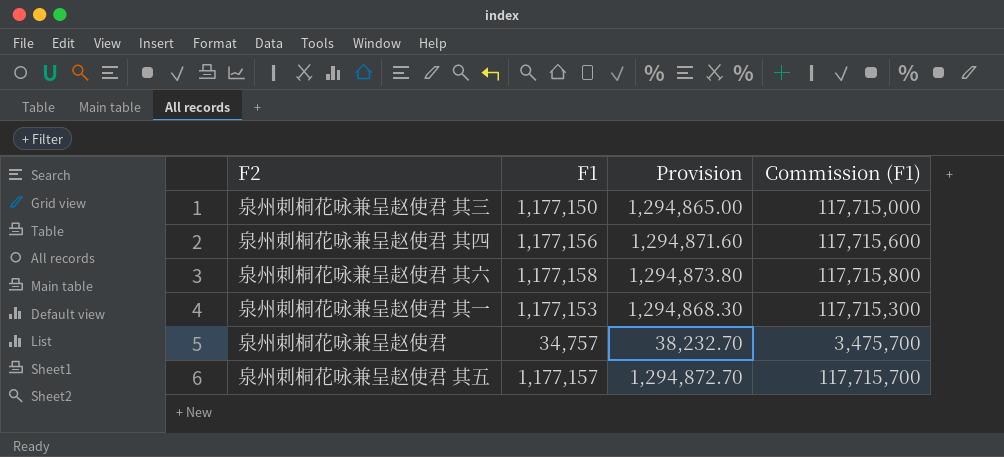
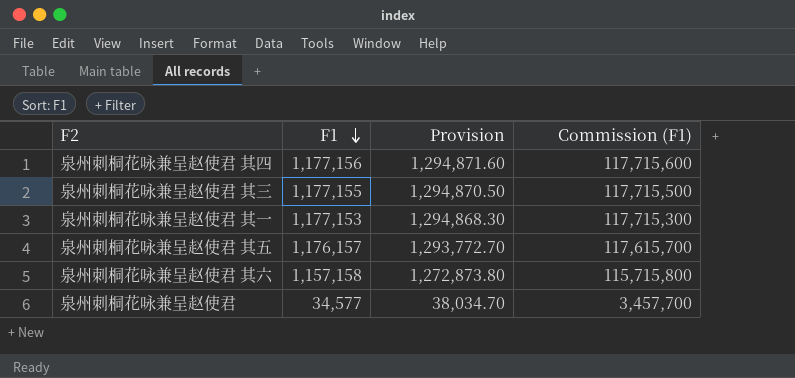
row order: none -> F1 descending
泉州刺桐花咏兼呈赵使君 其三 | F1: 1,177,150 -> 1,177,155
泉州刺桐花咏兼呈赵使君 其三 | Provision: 1,294,865.00 -> 1,294,870.50
泉州刺桐花咏兼呈赵使君 其三 | Commission (F1): 117,715,000 -> 117,715,500
泉州刺桐花咏兼呈赵使君 其五 | F1: 1,177,157 -> 1,176,157
泉州刺桐花咏兼呈赵使君 其五 | Provision: 1,294,872.70 -> 1,293,772.70
泉州刺桐花咏兼呈赵使君 其五 | Commission (F1): 117,715,700 -> 117,615,700
泉州刺桐花咏兼呈赵使君 其六 | F1: 1,177,158 -> 1,157,158
泉州刺桐花咏兼呈赵使君 其六 | Provision: 1,294,873.80 -> 1,272,873.80
泉州刺桐花咏兼呈赵使君 其六 | Commission (F1): 117,715,800 -> 115,715,800
泉州刺桐花咏兼呈赵使君 | F1: 34,757 -> 34,577
泉州刺桐花咏兼呈赵使君 | Provision: 38,232.70 -> 38,034.70
泉州刺桐花咏兼呈赵使君 | Commission (F1): 3,475,700 -> 3,457,700

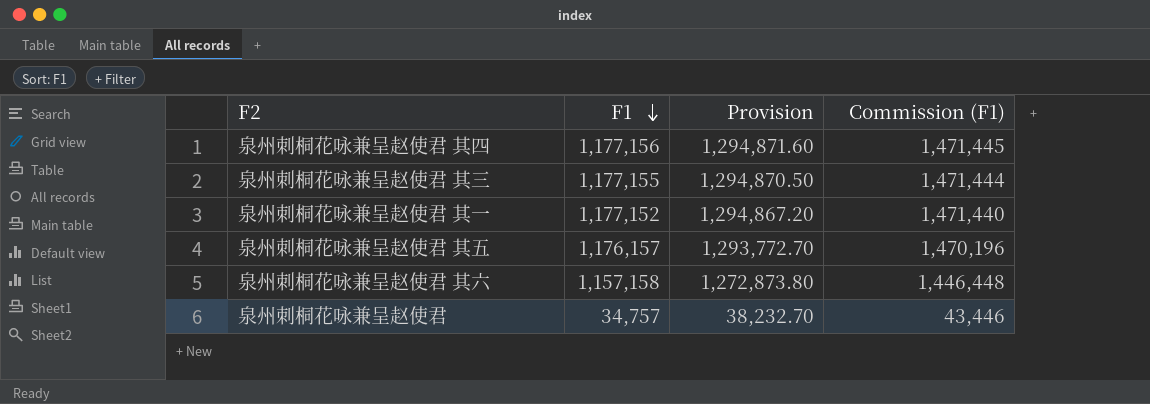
column Commission (F1) | formula: [F1] * 100 -> [F1] * 1.25
泉州刺桐花咏兼呈赵使君 其一 | F1: 1,177,153 -> 1,177,152
泉州刺桐花咏兼呈赵使君 其一 | Provision: 1,294,868.30 -> 1,294,867.20
泉州刺桐花咏兼呈赵使君 | F1: 34,577 -> 34,757
泉州刺桐花咏兼呈赵使君 | Provision: 38,034.70 -> 38,232.70

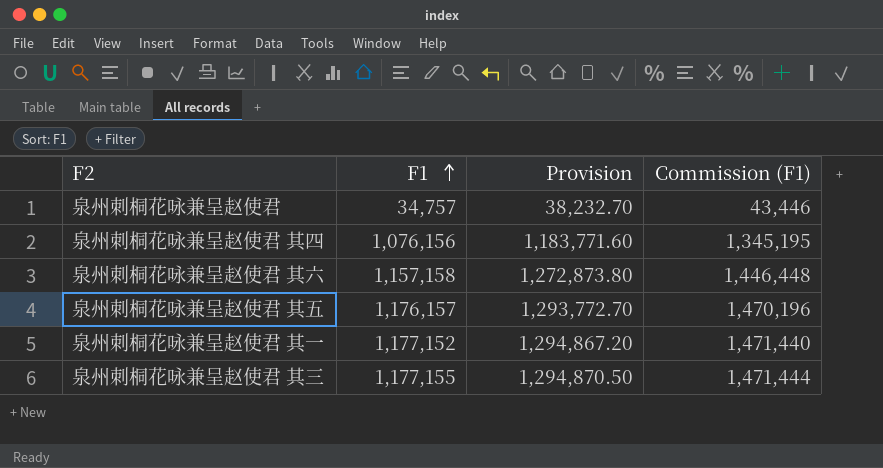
row order: F1 descending -> F1 ascending
泉州刺桐花咏兼呈赵使君 其四 | F1: 1,177,156 -> 1,076,156
泉州刺桐花咏兼呈赵使君 其四 | Provision: 1,294,871.60 -> 1,183,771.60
泉州刺桐花咏兼呈赵使君 其四 | Commission (F1): 1,471,445 -> 1,345,195

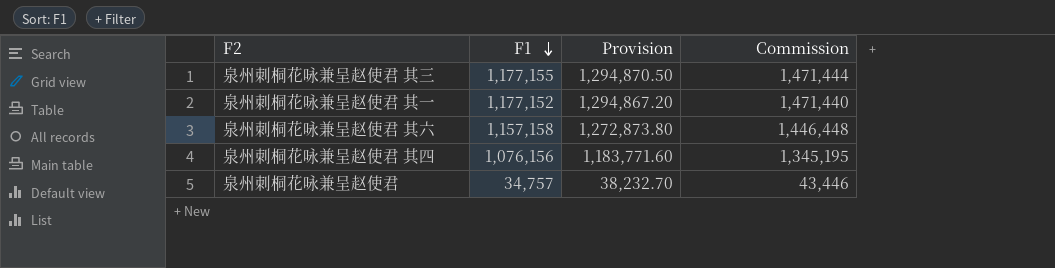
row order: F1 ascending -> F1 descending
column name: Commission (F1) -> Commission
row 泉州刺桐花咏兼呈赵使君 其五: 1,176,157 | 1,293,772.70 | 1,470,196 -> none

